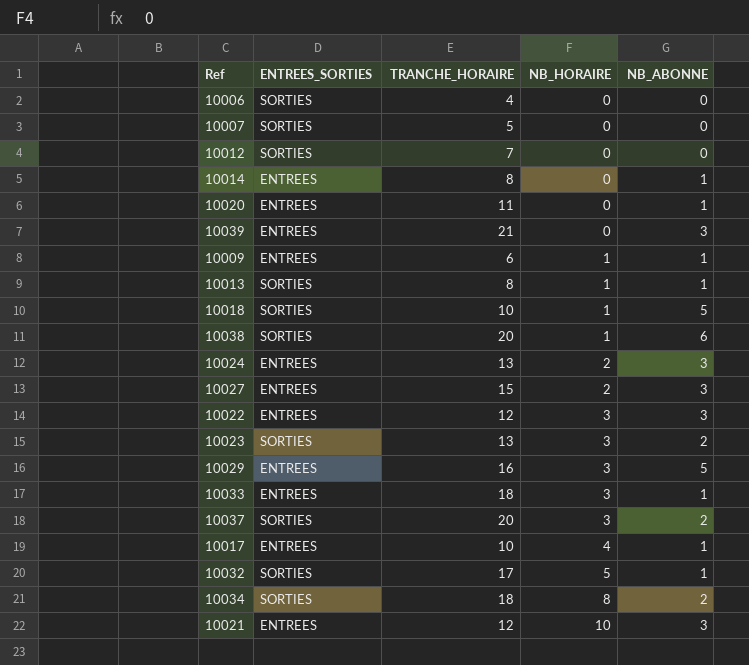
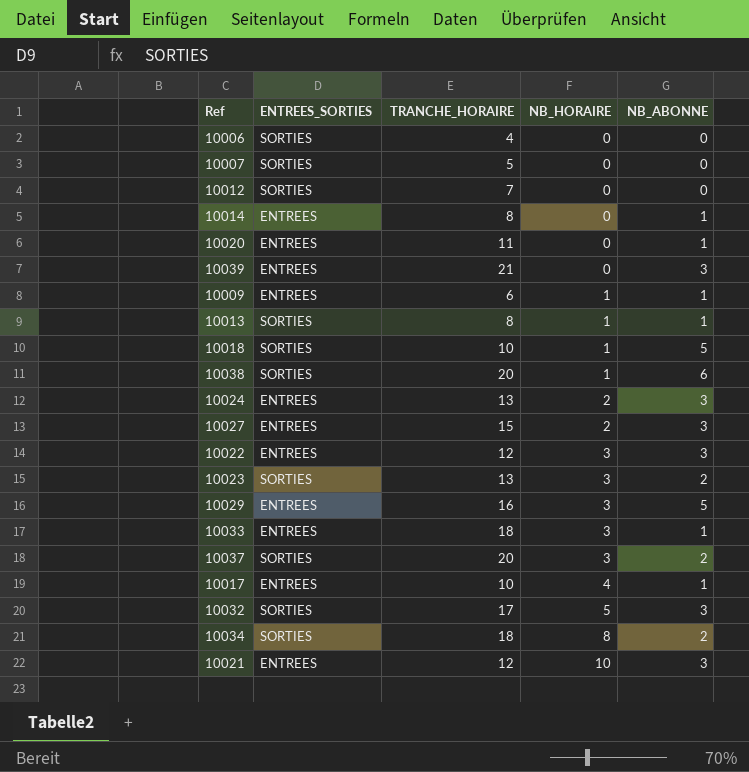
10032 | NB_ABONNE: 1 -> 3

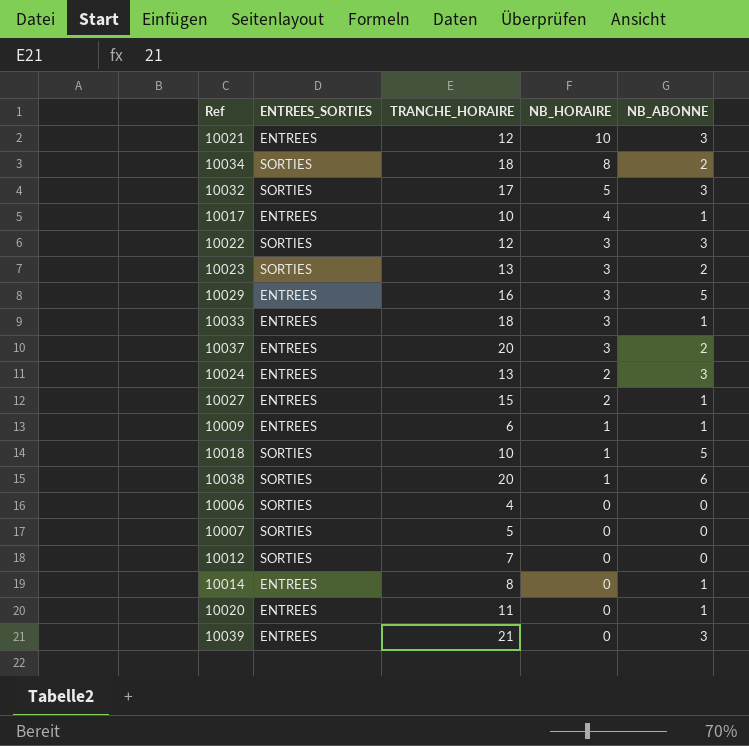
row order: NB_HORAIRE ascending -> NB_HORAIRE descending
row 10013: SORTIES | 8 | 1 | 1 -> none
10022 | ENTREES_SORTIES: ENTREES -> SORTIES
10037 | ENTREES_SORTIES: SORTIES -> ENTREES
10027 | NB_ABONNE: 3 -> 1

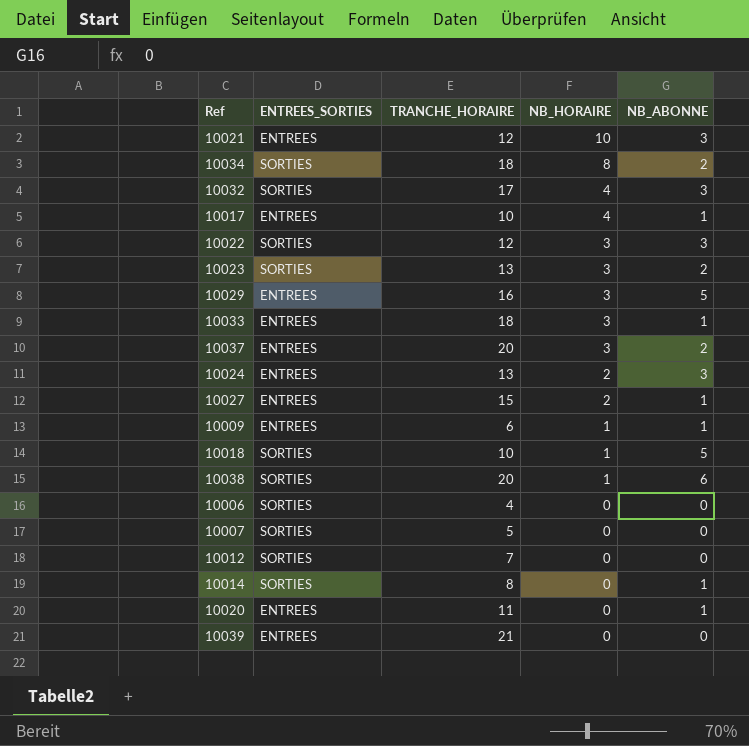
10032 | NB_HORAIRE: 5 -> 4
10014 | ENTREES_SORTIES: ENTREES -> SORTIES
10039 | NB_ABONNE: 3 -> 0

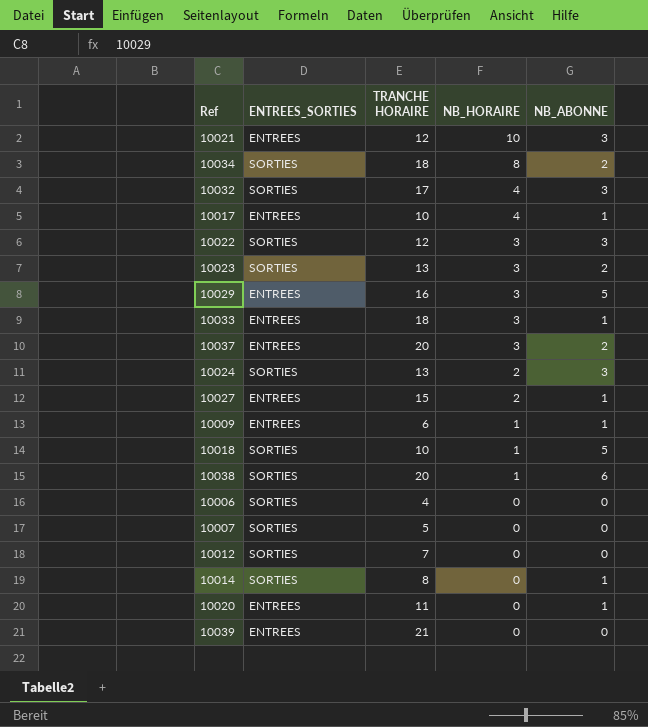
column name: TRANCHE_HORAIRE -> TRANCHE HORAIRE
10024 | ENTREES_SORTIES: ENTREES -> SORTIES

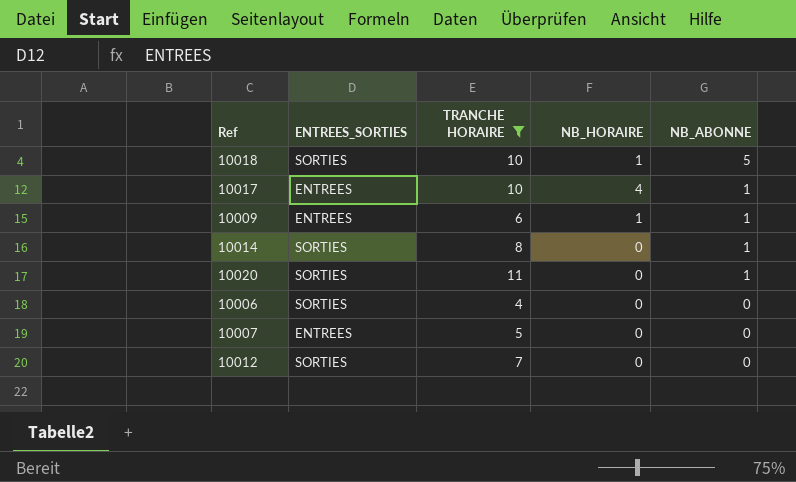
filter: none -> TRANCHE HORAIRE <= 11
row order: NB_HORAIRE descending -> NB_ABONNE descending
10020 | ENTREES_SORTIES: ENTREES -> SORTIES
10007 | ENTREES_SORTIES: SORTIES -> ENTREES

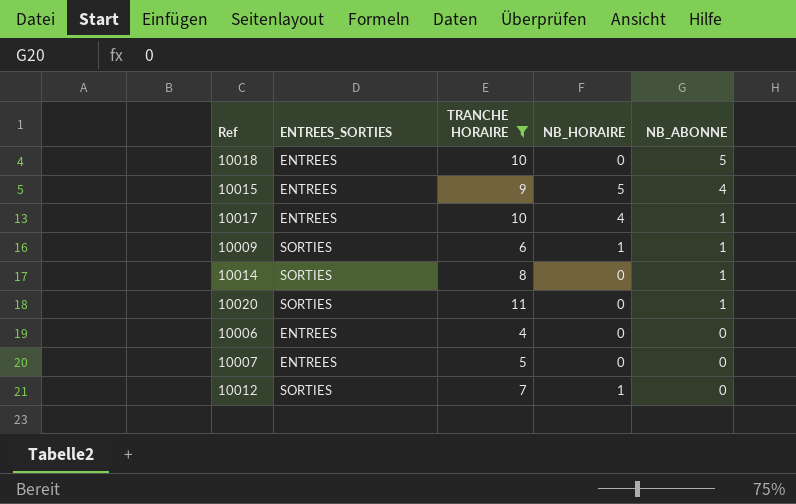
10018 | ENTREES_SORTIES: SORTIES -> ENTREES
10018 | NB_HORAIRE: 1 -> 0
row 10015: none -> ENTREES | 9 | 5 | 4
10009 | ENTREES_SORTIES: ENTREES -> SORTIES
10006 | ENTREES_SORTIES: SORTIES -> ENTREES
10012 | NB_HORAIRE: 0 -> 1

